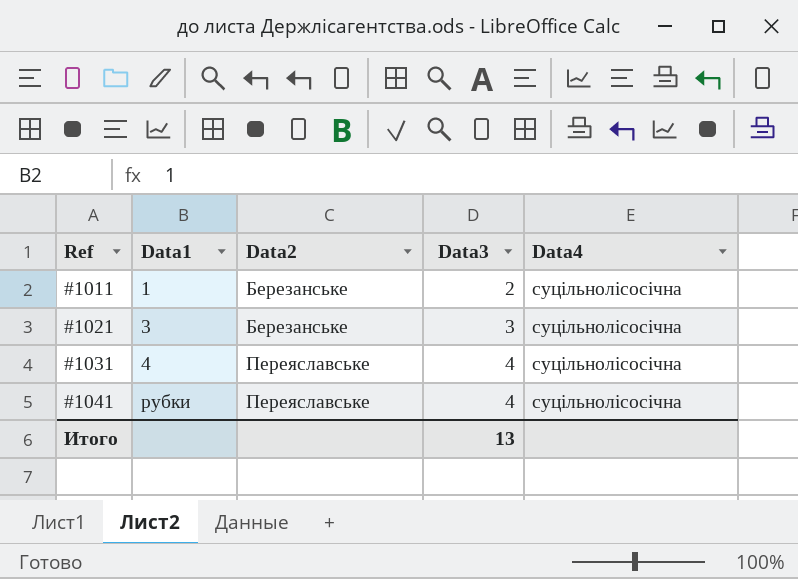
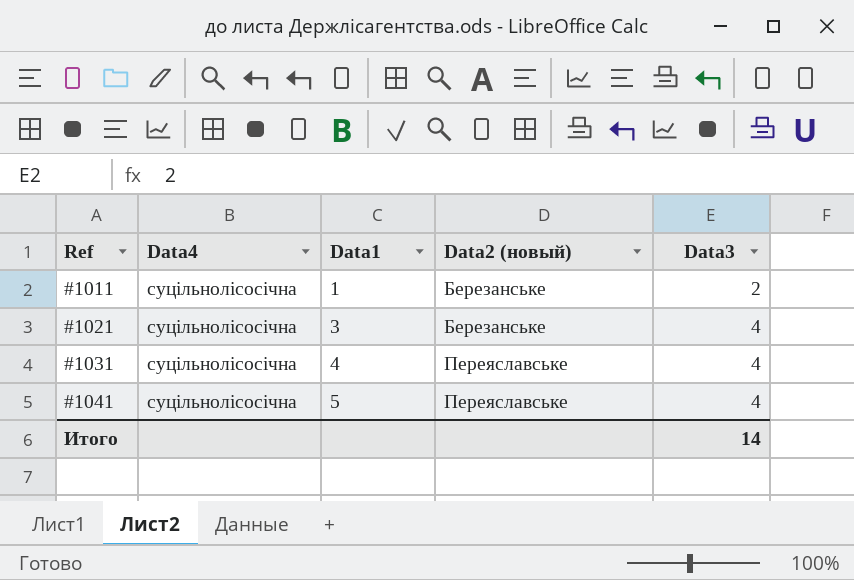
column Data4 | position: 5 -> 2
column name: Data2 -> Data2 (новый)
#1021 | Data3: 3 -> 4
#1041 | Data1: рубки -> 5
Итого | Data3: 13 -> 14

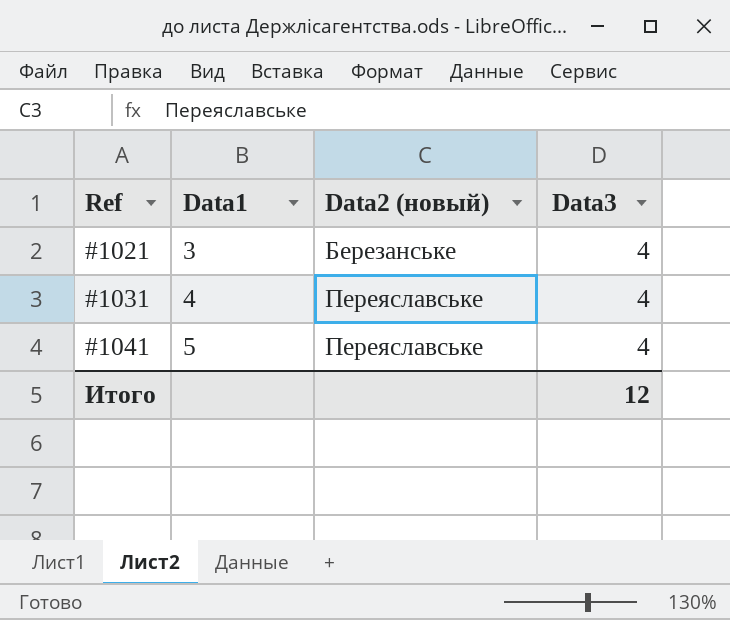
column Data4 | position: 2 -> none
row #1011: суцільнолісосічна | 1 | Березанське | 2 -> none
Итого | Data3: 14 -> 12

